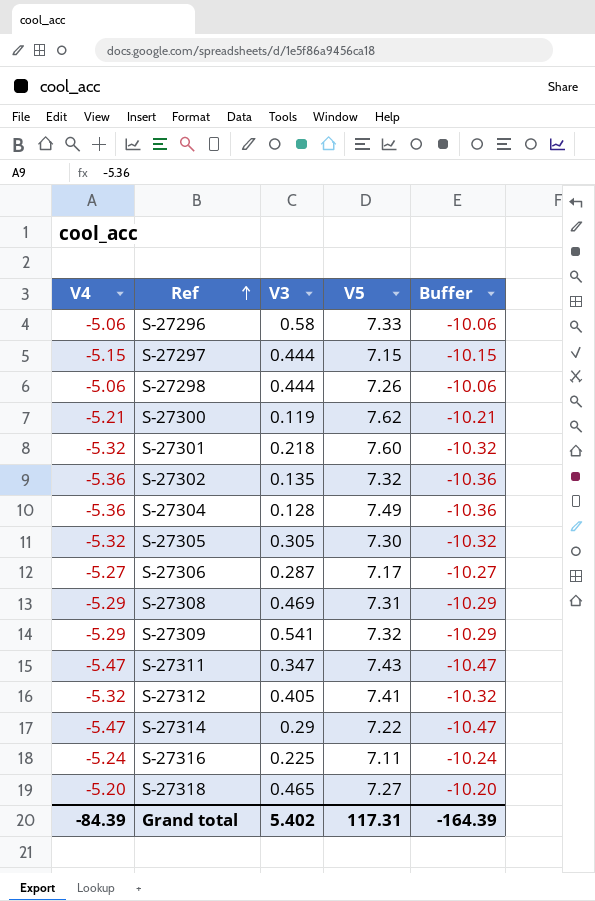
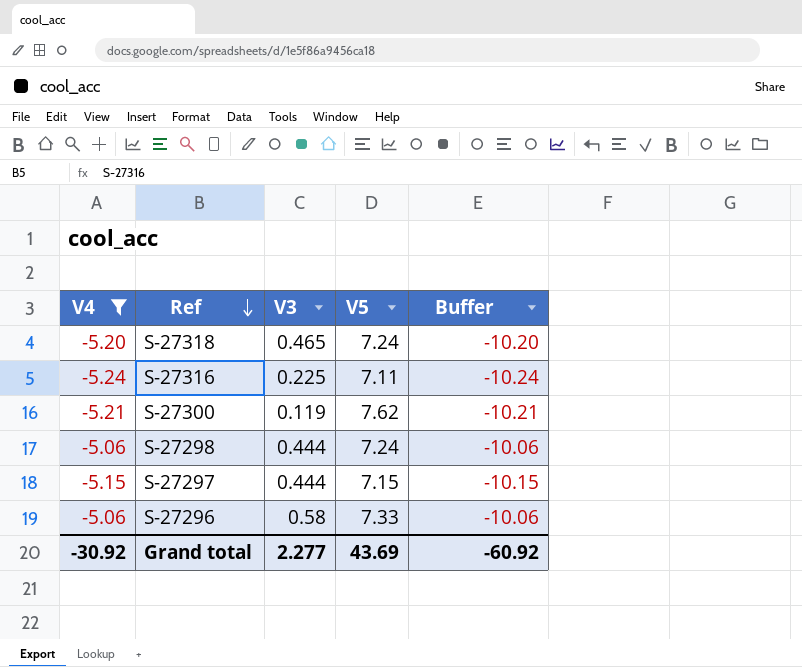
filter: none -> V4 >= -5.24
row order: Ref ascending -> Ref descending
S-27318 | V5: 7.27 -> 7.24
S-27298 | V5: 7.26 -> 7.24
Grand total | V4: -84.39 -> -30.92
Grand total | V3: 5.402 -> 2.277
Grand total | V5: 117.31 -> 43.69
Grand total | Buffer: -164.39 -> -60.92

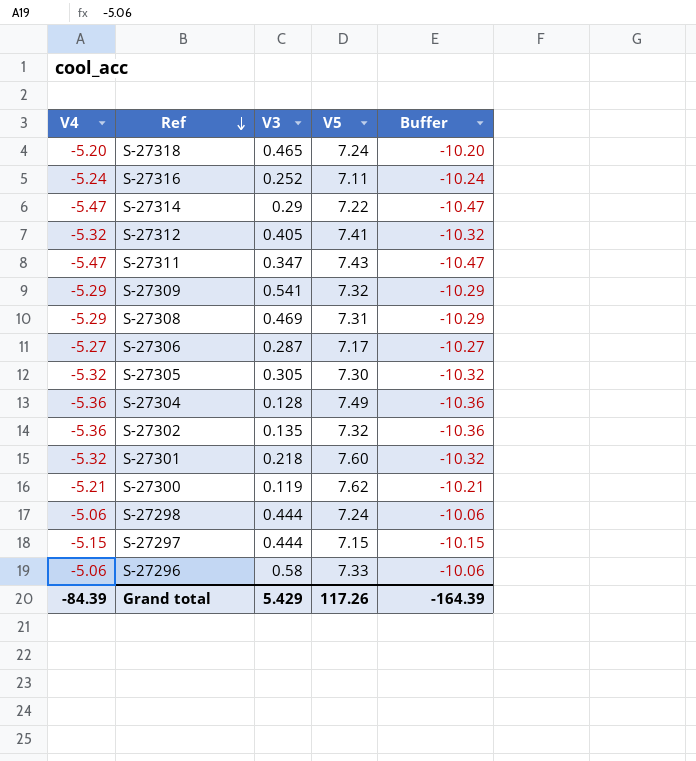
filter: V4 >= -5.24 -> none
S-27316 | V3: 0.225 -> 0.252
Grand total | V4: -30.92 -> -84.39
Grand total | V3: 2.277 -> 5.429
Grand total | V5: 43.69 -> 117.26
Grand total | Buffer: -60.92 -> -164.39

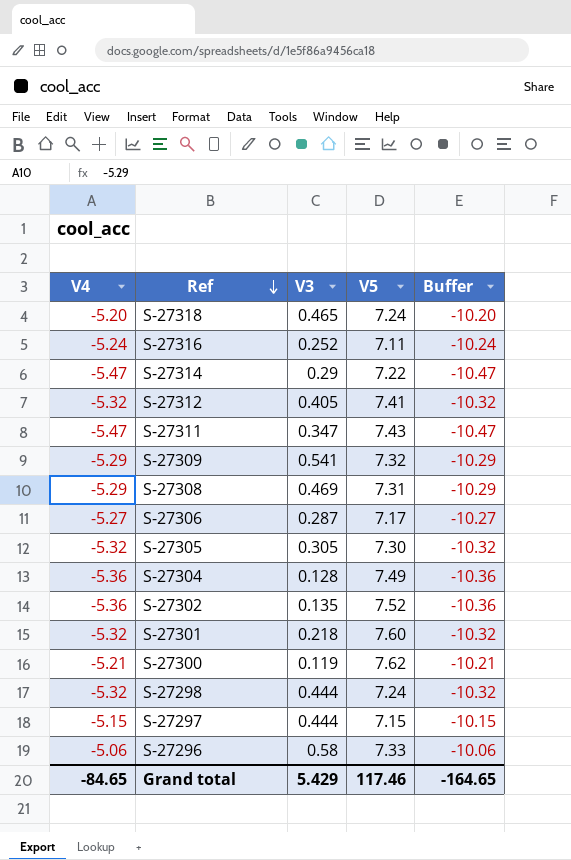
S-27302 | V5: 7.32 -> 7.52
S-27298 | V4: -5.06 -> -5.32
S-27298 | Buffer: -10.06 -> -10.32
Grand total | V4: -84.39 -> -84.65
Grand total | V5: 117.26 -> 117.46
Grand total | Buffer: -164.39 -> -164.65

